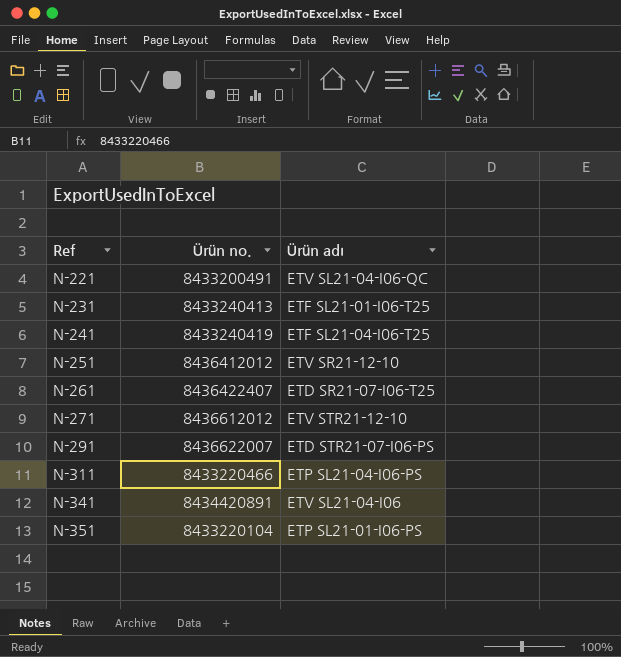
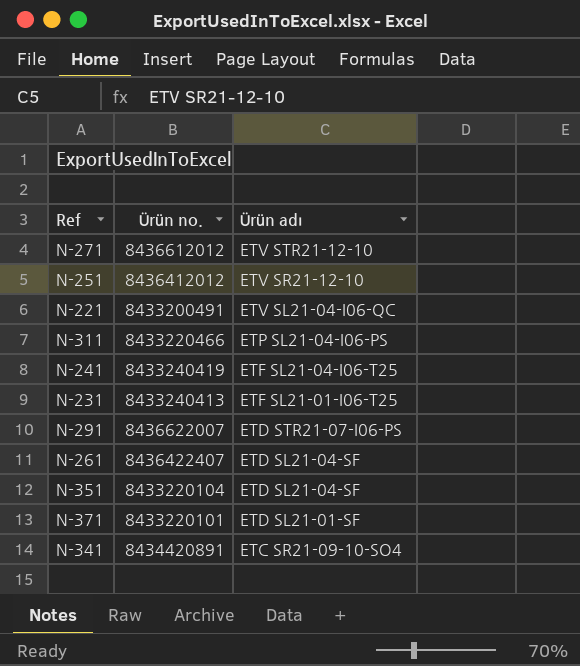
row order: Ref ascending -> Ürün adı descending
N-261 | Ürün adı: ETD SR21-07-I06-T25 -> ETD SL21-04-SF
N-351 | Ürün adı: ETP SL21-01-I06-PS -> ETD SL21-04-SF
row N-371: none -> 8433220101 | ETD SL21-01-SF
N-341 | Ürün adı: ETV SL21-04-I06 -> ETC SR21-09-10-SO4

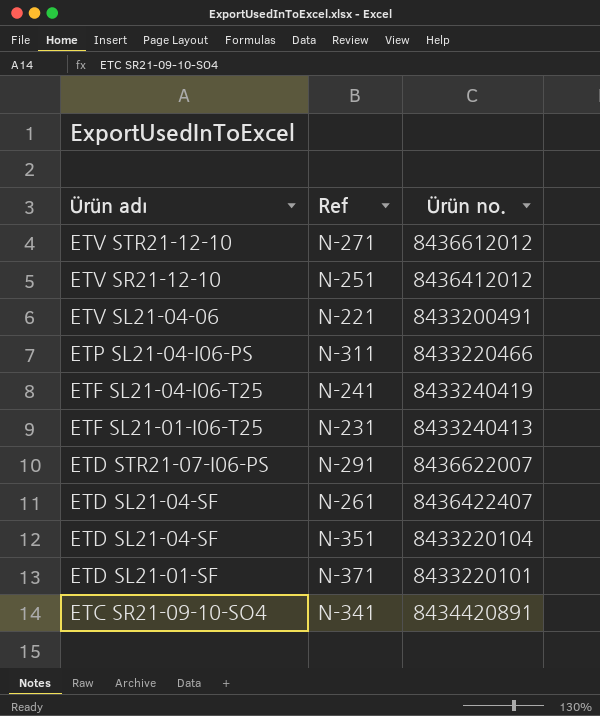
column Ürün adı | position: 3 -> 1
N-221 | Ürün adı: ETV SL21-04-I06-QC -> ETV SL21-04-06

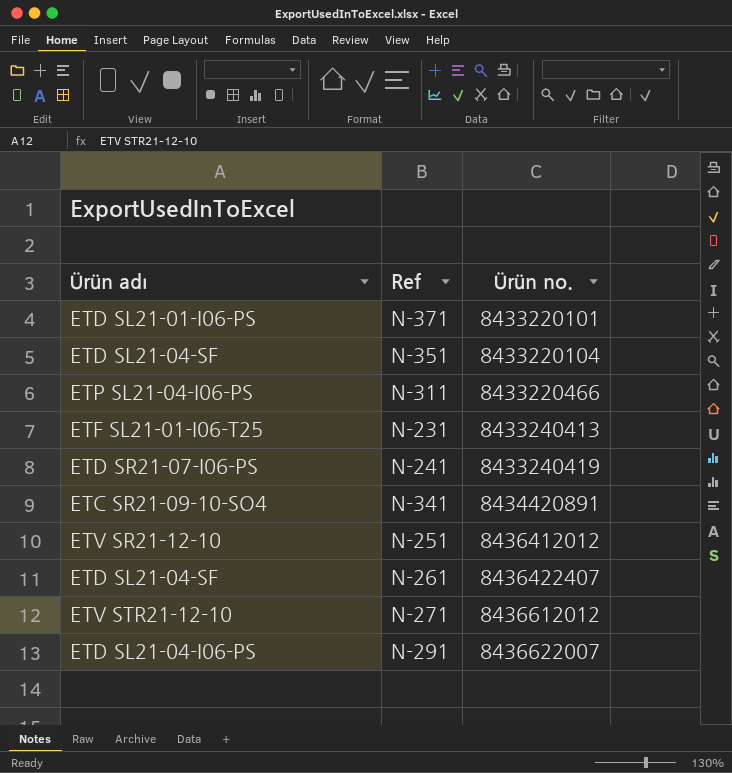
row order: Ürün adı descending -> Ürün no. ascending
row N-221: ETV SL21-04-06 | 8433200491 -> none
N-371 | Ürün adı: ETD SL21-01-SF -> ETD SL21-01-I06-PS
N-241 | Ürün adı: ETF SL21-04-I06-T25 -> ETD SR21-07-I06-PS
N-291 | Ürün adı: ETD STR21-07-I06-PS -> ETD SL21-04-I06-PS

